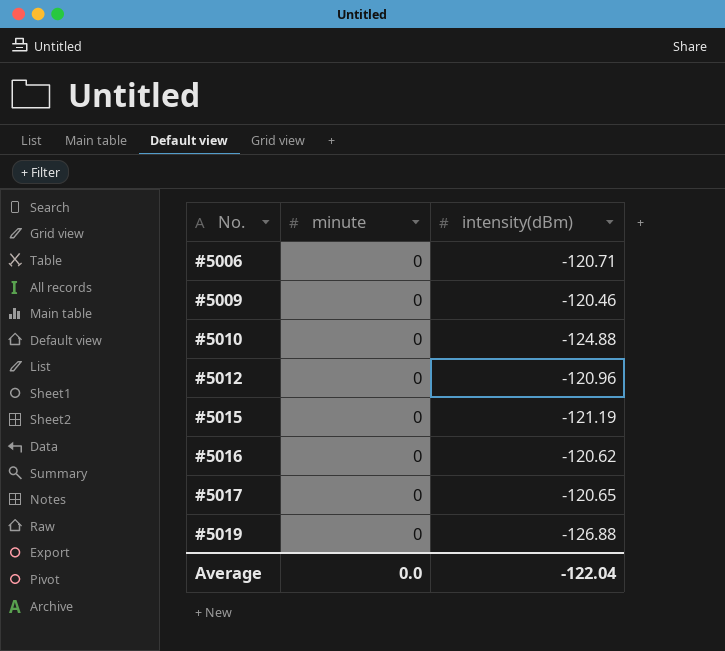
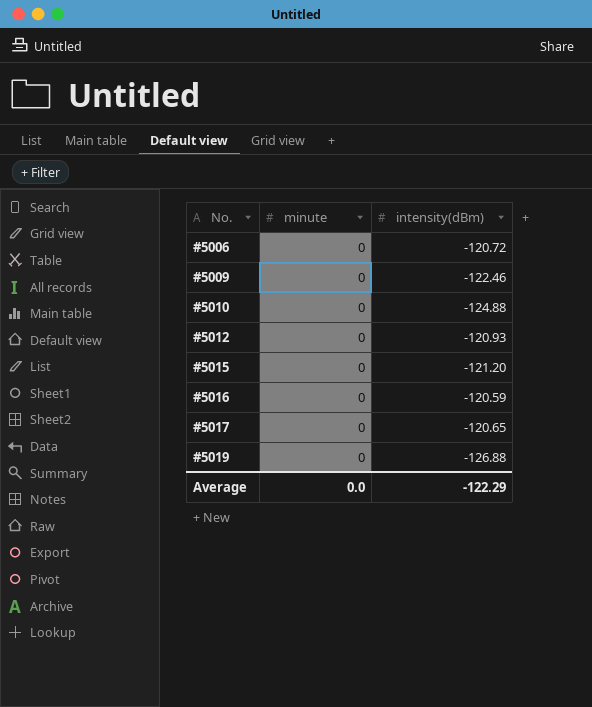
#5006 | intensity(dBm): -120.71 -> -120.72
#5009 | intensity(dBm): -120.46 -> -122.46
#5012 | intensity(dBm): -120.96 -> -120.93
#5015 | intensity(dBm): -121.19 -> -121.20
#5016 | intensity(dBm): -120.62 -> -120.59
Average | intensity(dBm): -122.04 -> -122.29

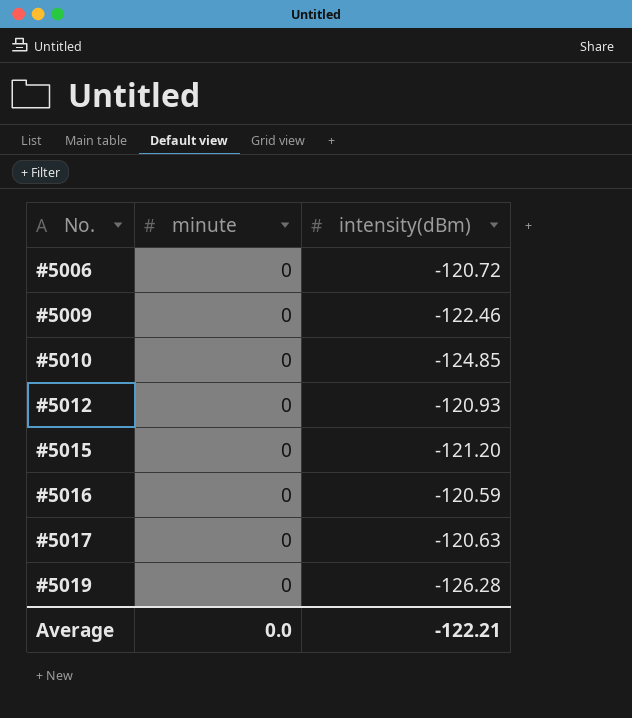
#5010 | intensity(dBm): -124.88 -> -124.85
#5017 | intensity(dBm): -120.65 -> -120.63
#5019 | intensity(dBm): -126.88 -> -126.28
Average | intensity(dBm): -122.29 -> -122.21

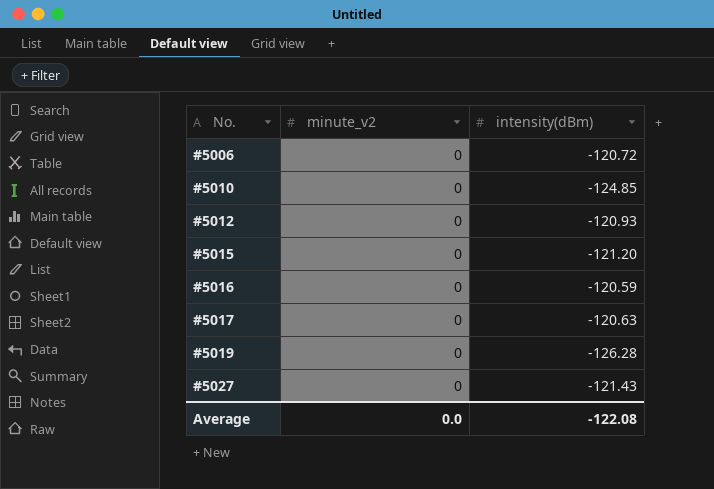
column name: minute -> minute_v2
row #5009: 0 | -122.46 -> none
row #5027: none -> 0 | -121.43
Average | intensity(dBm): -122.21 -> -122.08

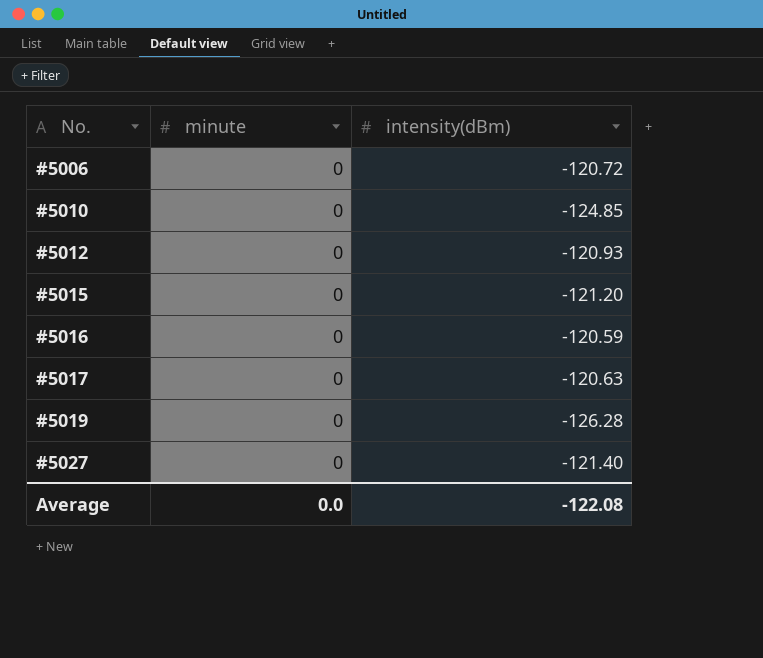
column name: minute_v2 -> minute
#5027 | intensity(dBm): -121.43 -> -121.40

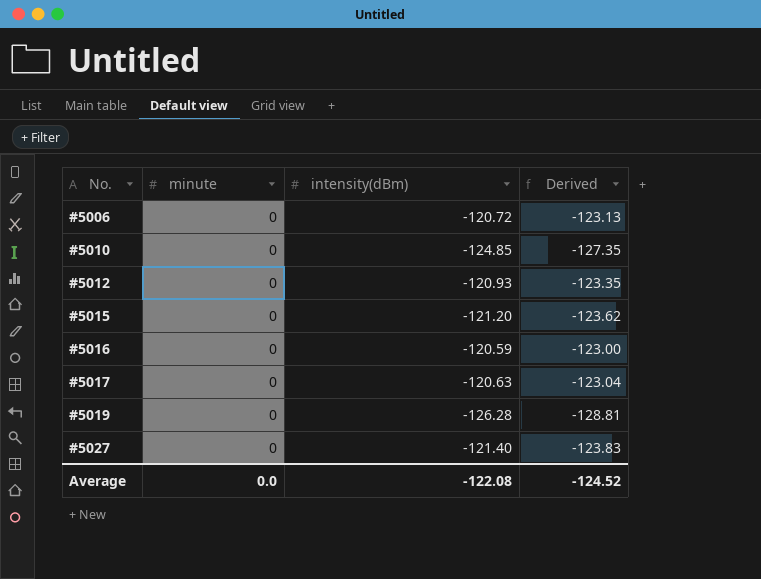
column Derived | formula: none -> [intensity(dBm)] * 1.02

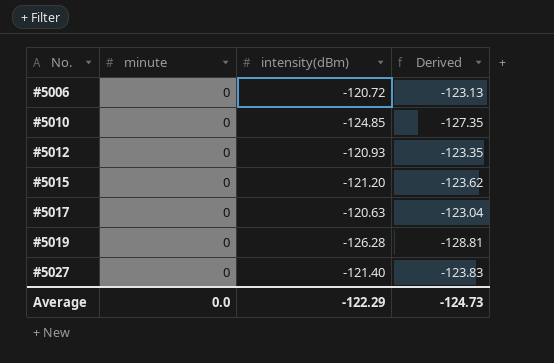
row #5016: 0 | -120.59 | -123.00 -> none
Average | intensity(dBm): -122.08 -> -122.29
Average | Derived: -124.52 -> -124.73

